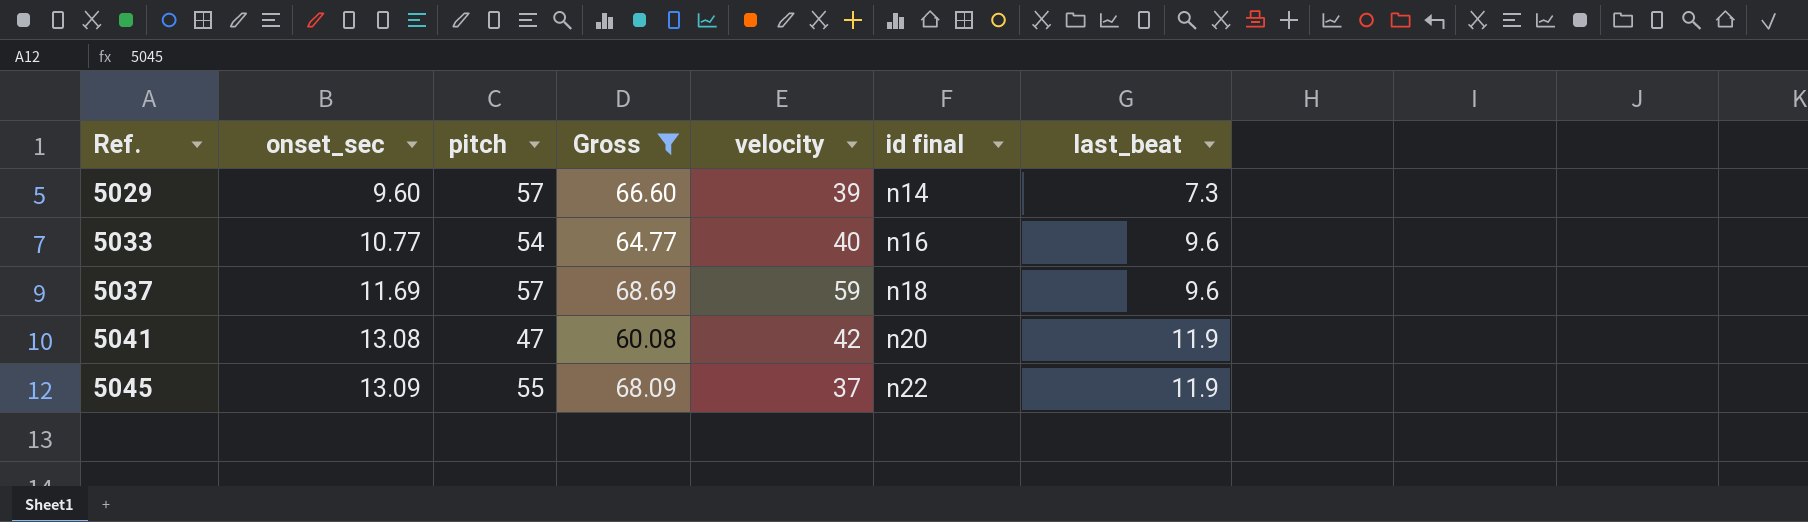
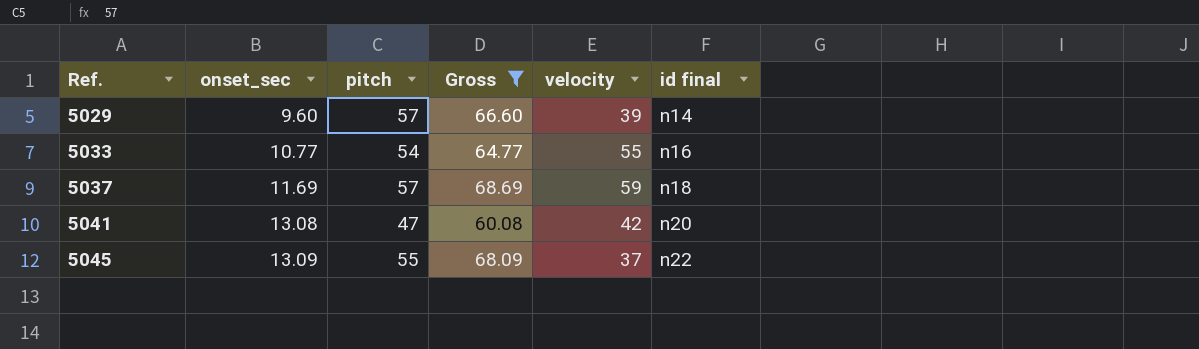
column last_beat | position: 7 -> none
5033 | velocity: 40 -> 55

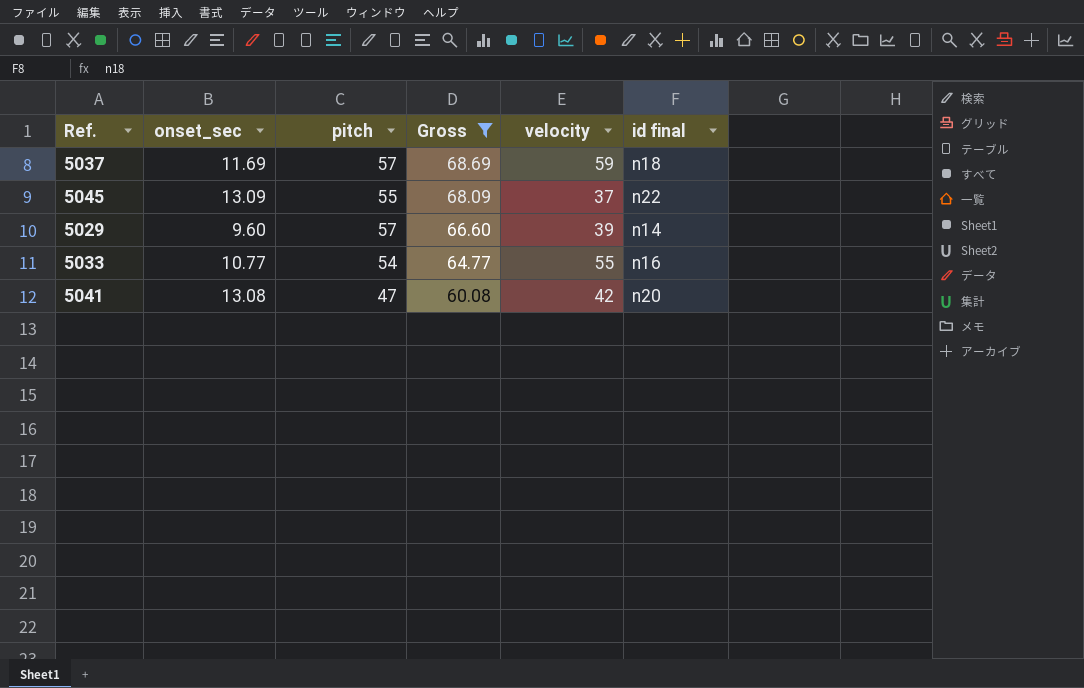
row order: Ref. ascending -> Gross descending

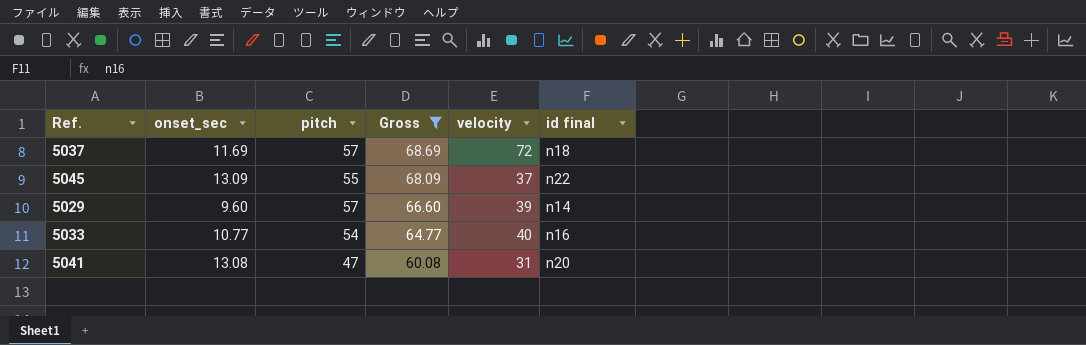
5037 | velocity: 59 -> 72
5033 | velocity: 55 -> 40
5041 | velocity: 42 -> 31

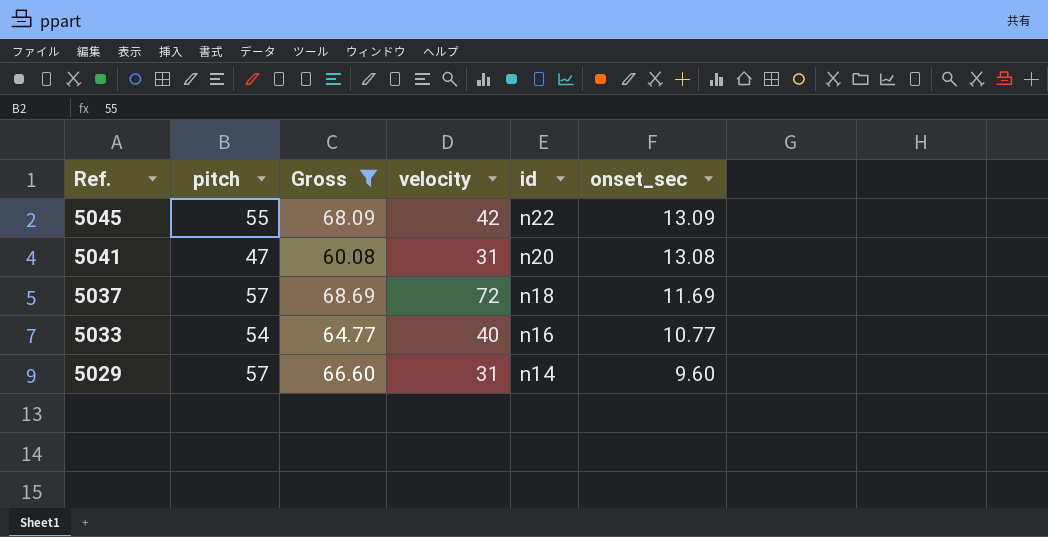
row order: Gross descending -> Ref. descending
column name: id final -> id
column onset_sec | position: 2 -> 6
5045 | velocity: 37 -> 42
5029 | velocity: 39 -> 31

